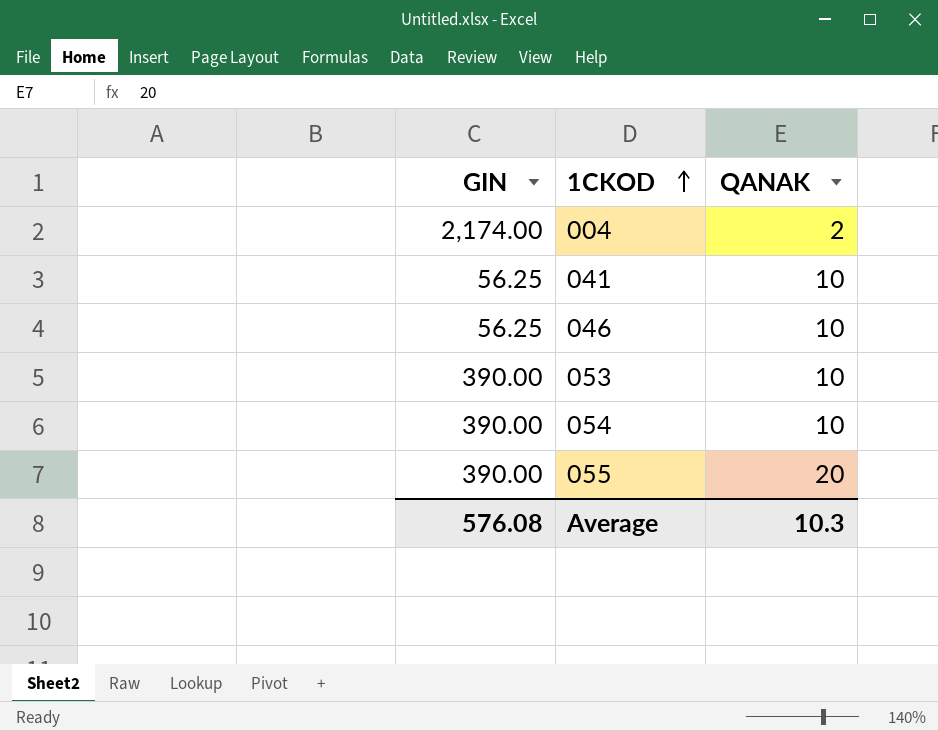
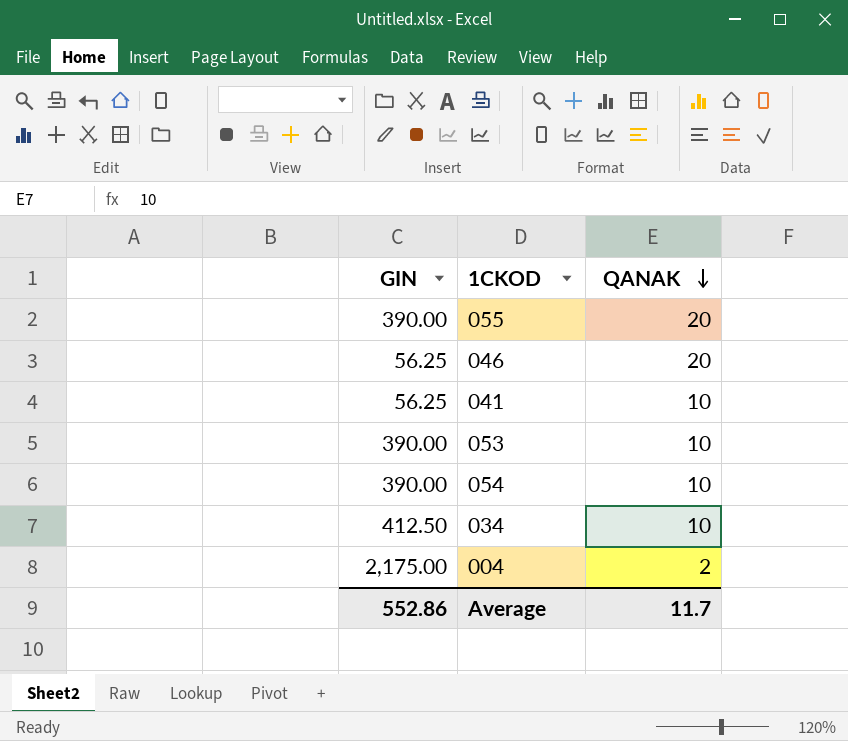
row order: 1CKOD ascending -> QANAK descending
046 | QANAK: 10 -> 20
row 034: none -> 412.50 | 10
004 | GIN: 2,174.00 -> 2,175.00
Average | GIN: 576.08 -> 552.86
Average | QANAK: 10.3 -> 11.7

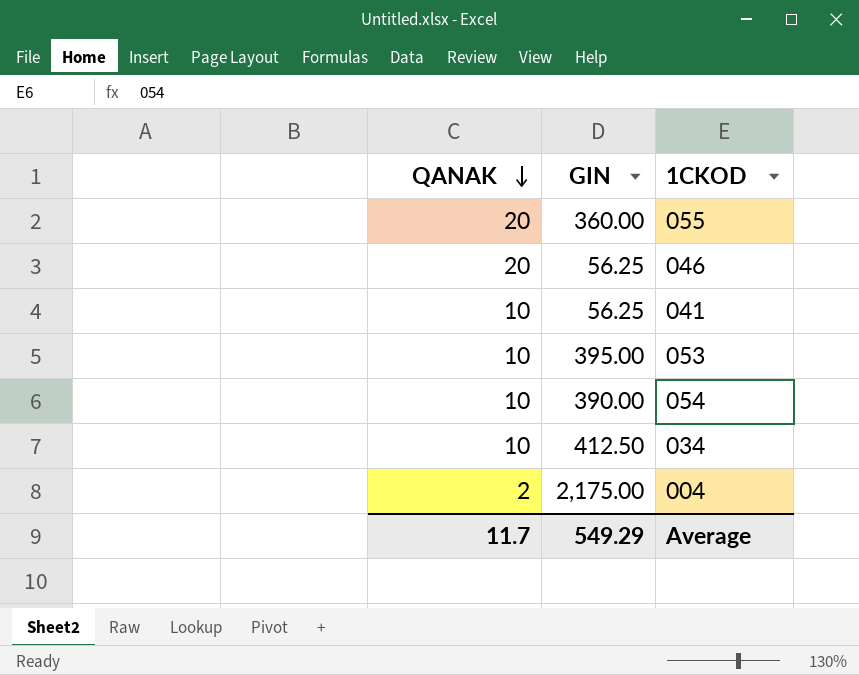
column QANAK | position: 3 -> 1
055 | GIN: 390.00 -> 360.00
053 | GIN: 390.00 -> 395.00
Average | GIN: 552.86 -> 549.29

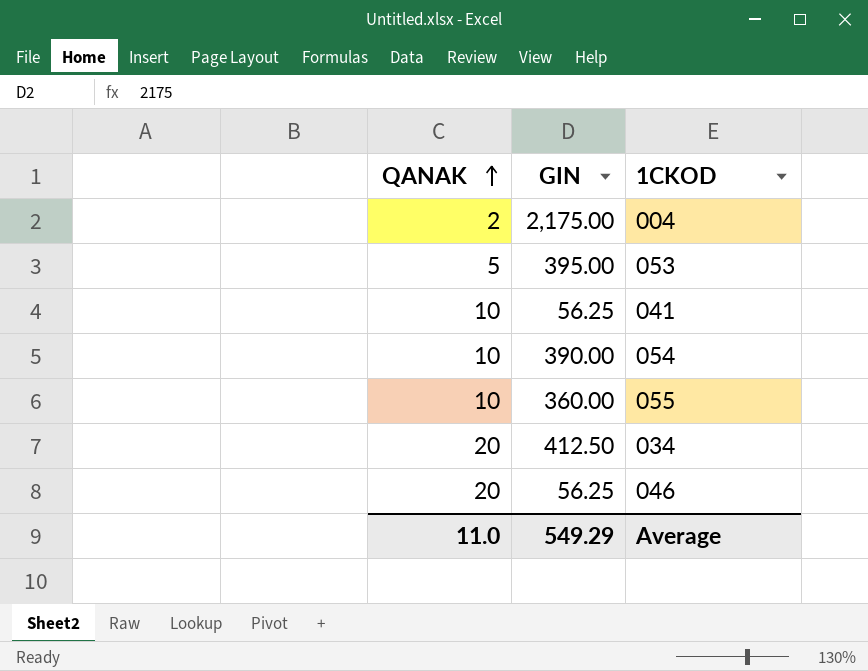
row order: QANAK descending -> QANAK ascending
053 | QANAK: 10 -> 5
055 | QANAK: 20 -> 10
034 | QANAK: 10 -> 20
Average | QANAK: 11.7 -> 11.0

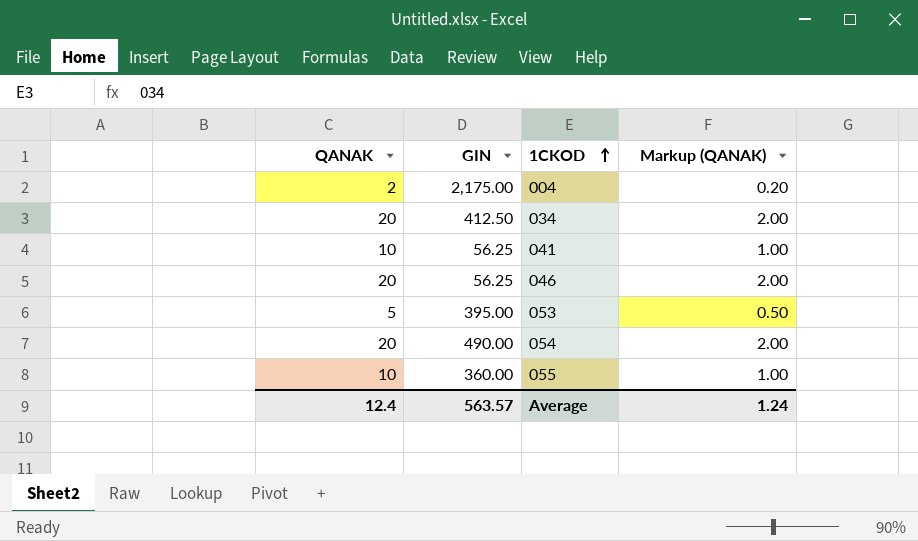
row order: QANAK ascending -> 1CKOD ascending
column Markup (QANAK) | formula: none -> [QANAK] * 0.1
054 | QANAK: 10 -> 20
054 | GIN: 390.00 -> 490.00
Average | QANAK: 11.0 -> 12.4
Average | GIN: 549.29 -> 563.57

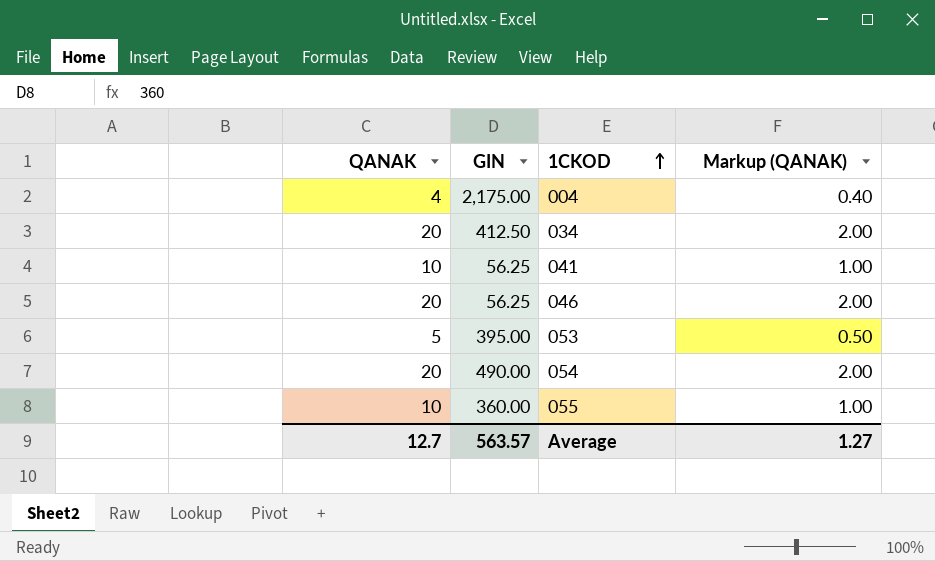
004 | QANAK: 2 -> 4
004 | Markup (QANAK): 0.20 -> 0.40
Average | QANAK: 12.4 -> 12.7
Average | Markup (QANAK): 1.24 -> 1.27

